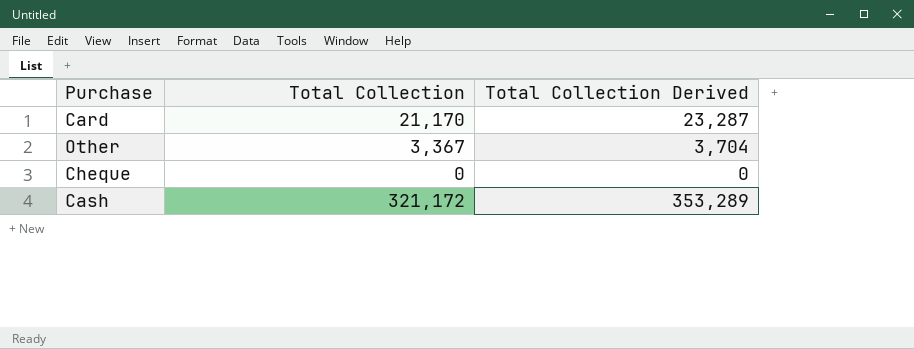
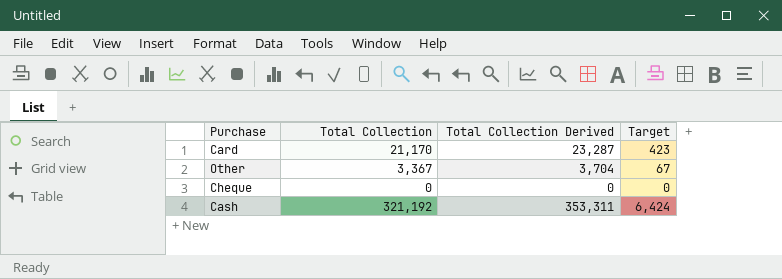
column Target | formula: none -> [Total Collection] * 0.02
Cash | Total Collection: 321,172 -> 321,192
Cash | Total Collection Derived: 353,289 -> 353,311

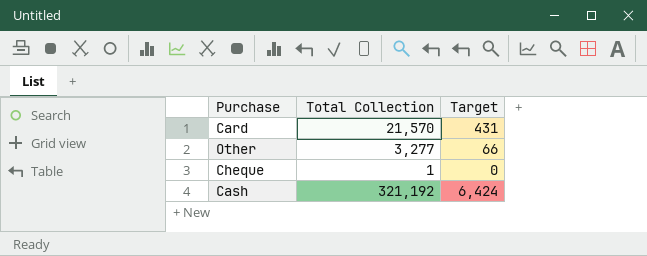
column Total Collection Derived | formula: [Total Collection] * 1.1 -> none
Card | Total Collection: 21,170 -> 21,570
Card | Target: 423 -> 431
Other | Total Collection: 3,367 -> 3,277
Other | Target: 67 -> 66
Cheque | Total Collection: 0 -> 1

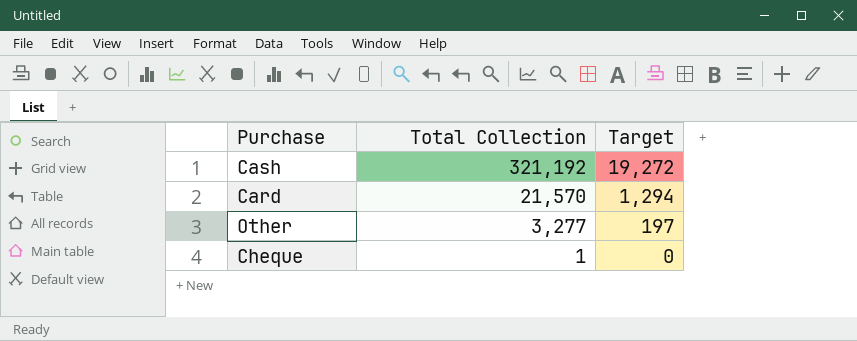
row order: none -> Total Collection descending
column Target | formula: [Total Collection] * 0.02 -> [Total Collection] * 0.06

